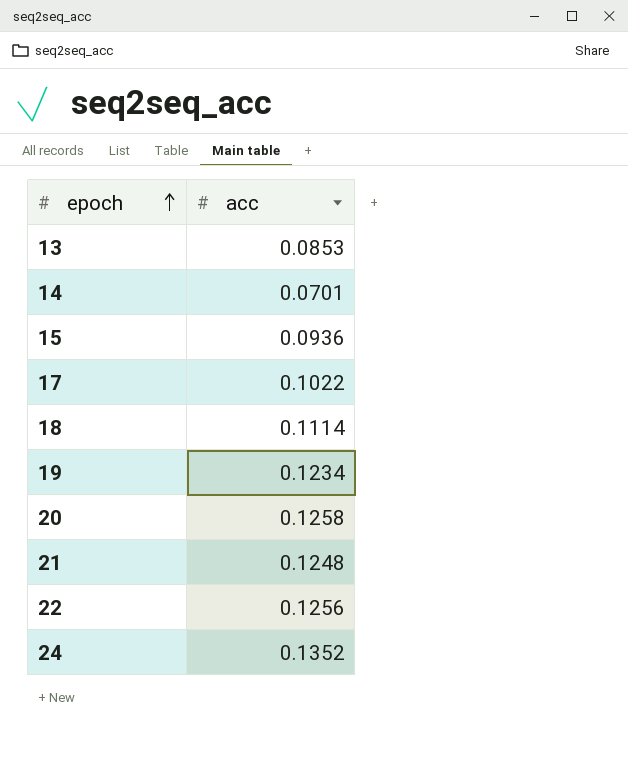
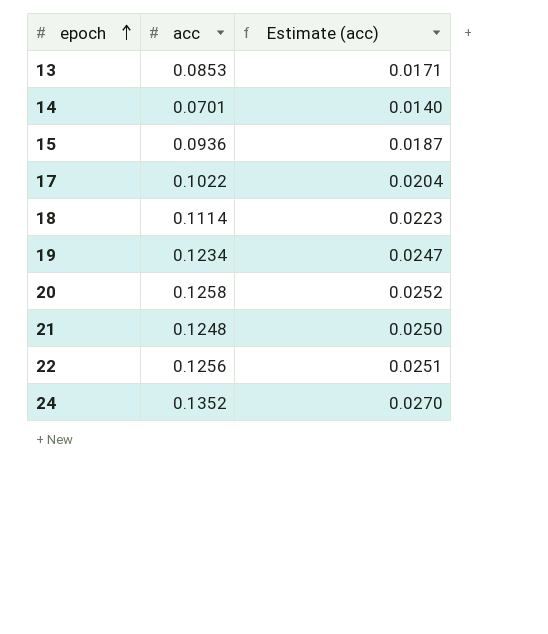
column Estimate (acc) | formula: none -> [acc] * 0.2

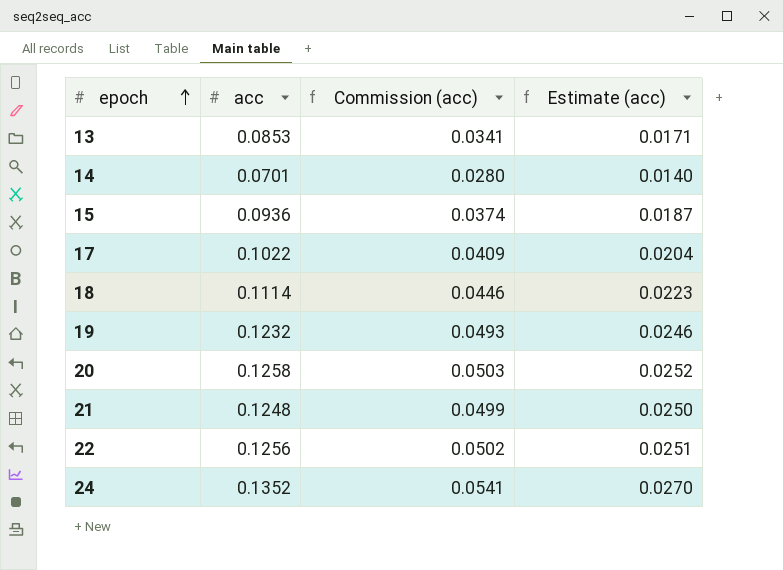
column Commission (acc) | formula: none -> [acc] * 0.4
19 | acc: 0.1234 -> 0.1232
19 | Estimate (acc): 0.0247 -> 0.0246

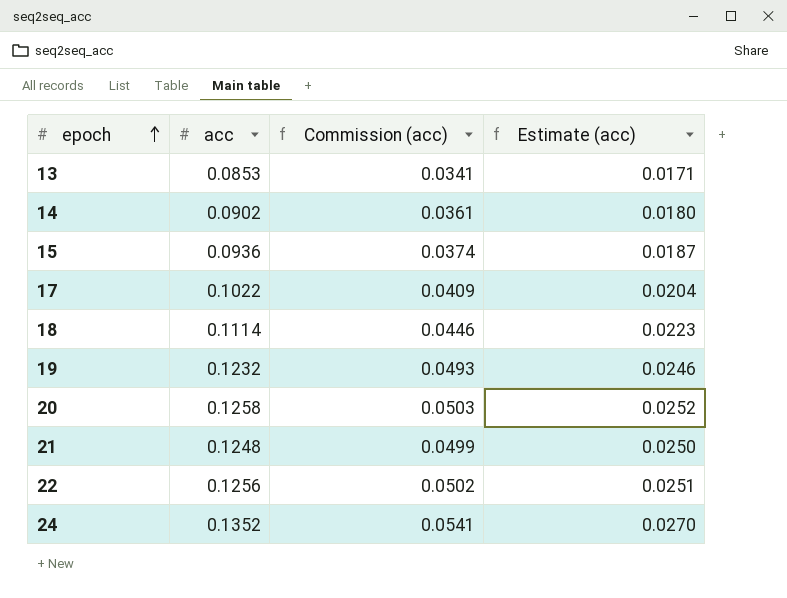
14 | acc: 0.0701 -> 0.0902
14 | Commission (acc): 0.0280 -> 0.0361
14 | Estimate (acc): 0.0140 -> 0.0180

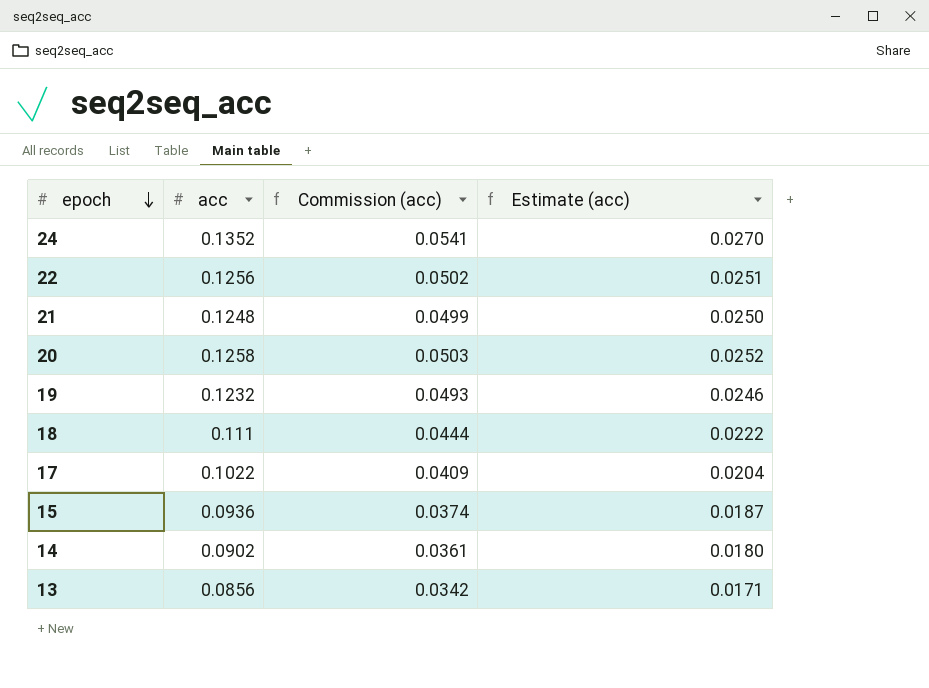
row order: epoch ascending -> epoch descending
18 | acc: 0.1114 -> 0.111
18 | Commission (acc): 0.0446 -> 0.0444
18 | Estimate (acc): 0.0223 -> 0.0222
13 | acc: 0.0853 -> 0.0856
13 | Commission (acc): 0.0341 -> 0.0342

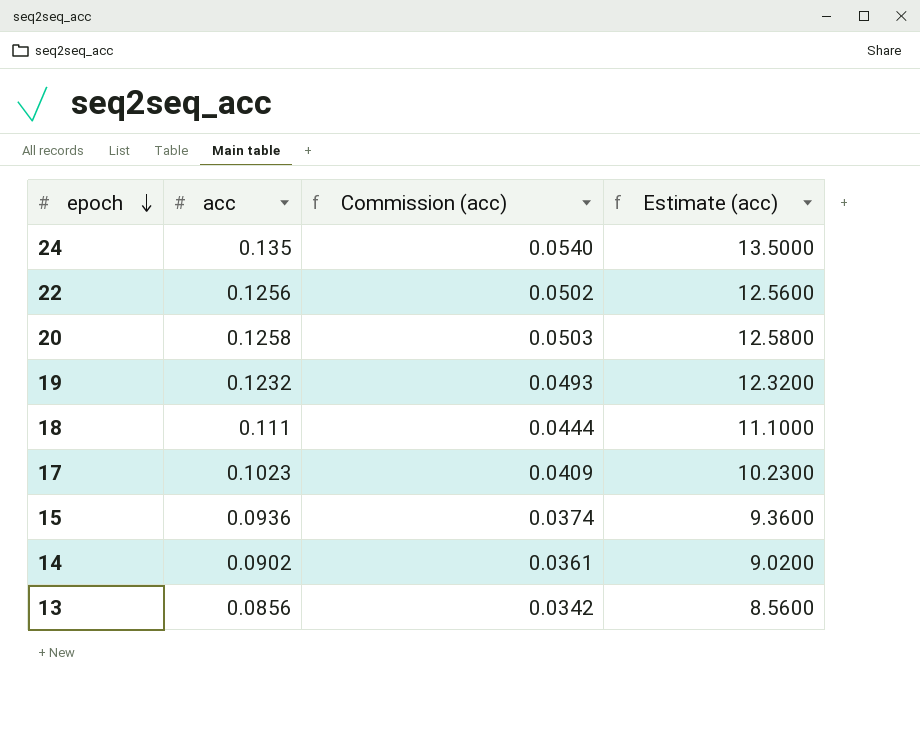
column Estimate (acc) | formula: [acc] * 0.2 -> [acc] * 100
row 21: 0.1248 | 0.0499 | 0.0250 -> none
24 | acc: 0.1352 -> 0.135
24 | Commission (acc): 0.0541 -> 0.0540
17 | acc: 0.1022 -> 0.1023

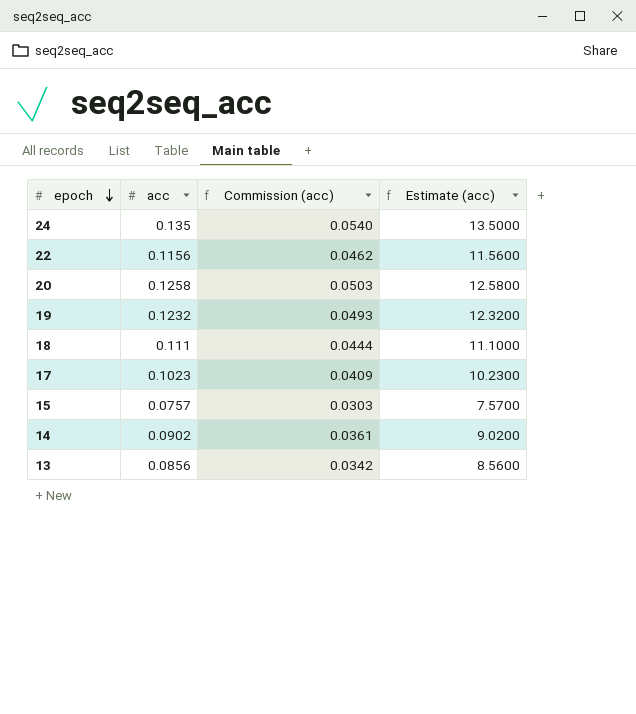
22 | acc: 0.1256 -> 0.1156
22 | Commission (acc): 0.0502 -> 0.0462
22 | Estimate (acc): 12.5600 -> 11.5600
15 | acc: 0.0936 -> 0.0757
15 | Commission (acc): 0.0374 -> 0.0303
15 | Estimate (acc): 9.3600 -> 7.5700

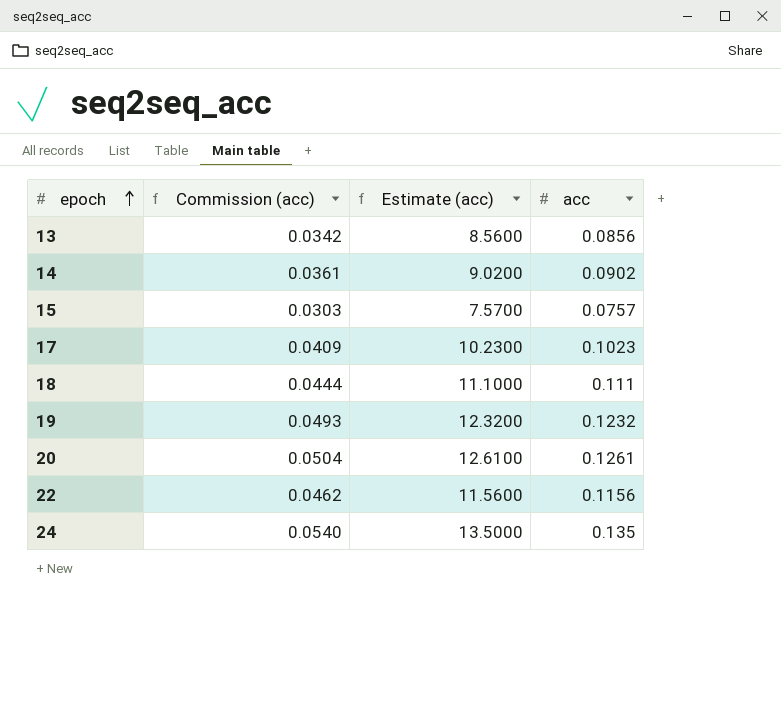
row order: epoch descending -> epoch ascending
column acc | position: 2 -> 4
20 | Commission (acc): 0.0503 -> 0.0504
20 | Estimate (acc): 12.5800 -> 12.6100
20 | acc: 0.1258 -> 0.1261

